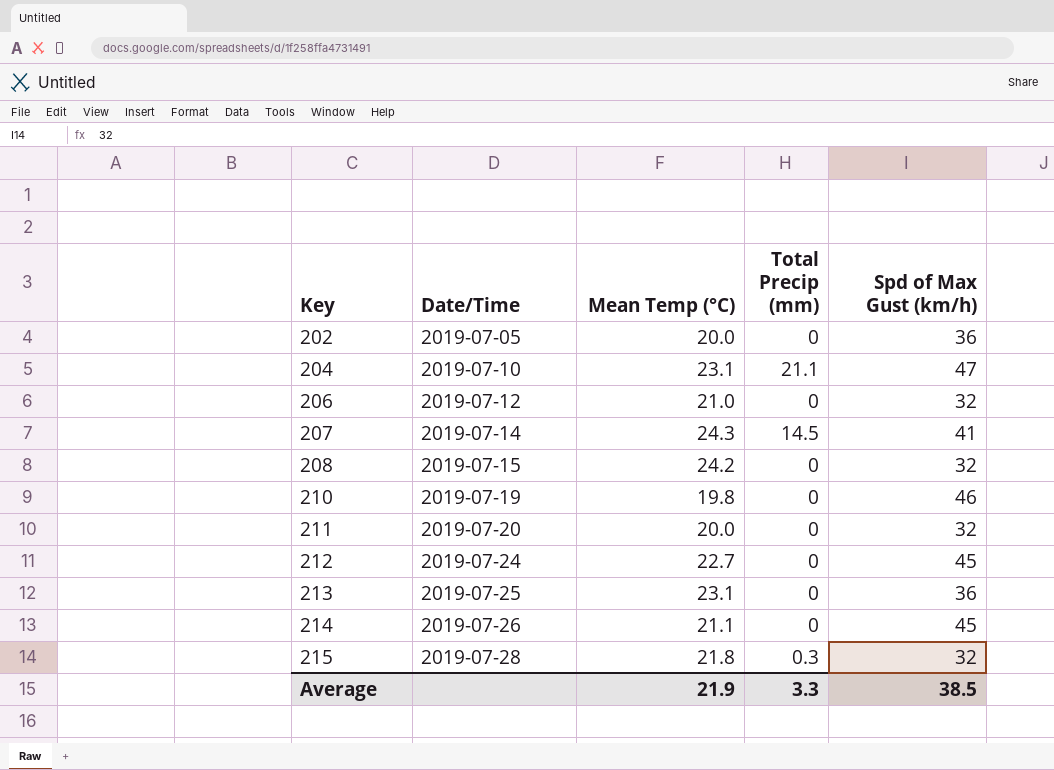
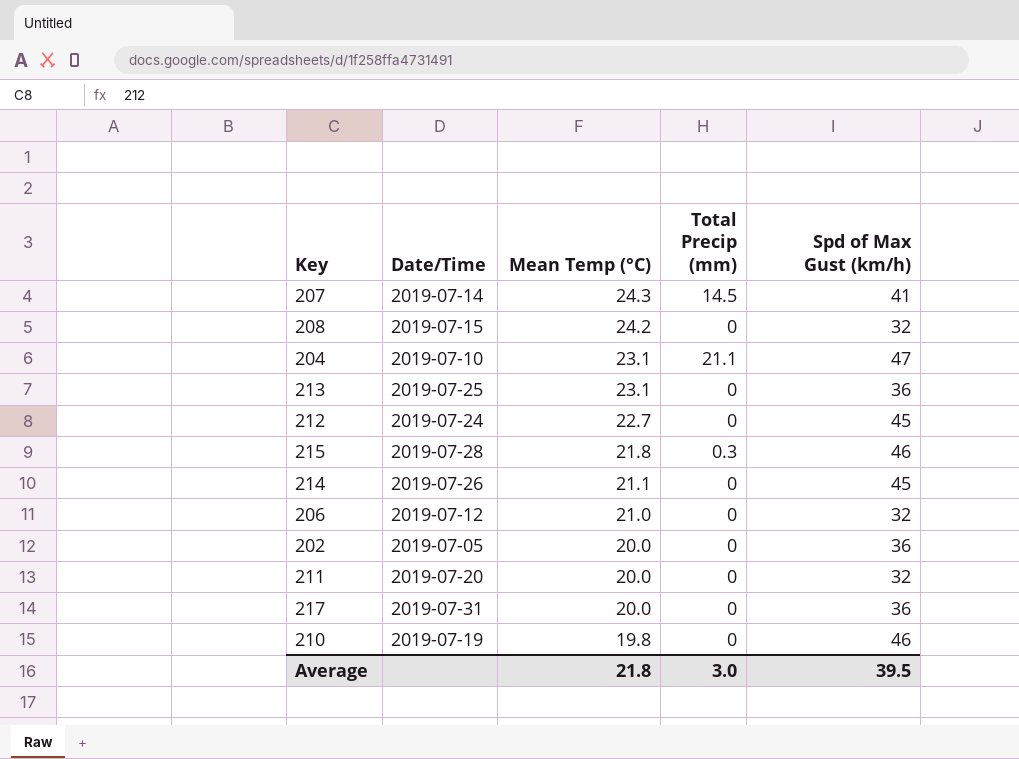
row order: Key ascending -> Mean Temp (°C) descending
215 | Spd of Max Gust (km/h): 32 -> 46
row 217: none -> 2019-07-31 | 20.0 | 0 | 36
Average | Mean Temp (°C): 21.9 -> 21.8
Average | Total Precip (mm): 3.3 -> 3.0
Average | Spd of Max Gust (km/h): 38.5 -> 39.5

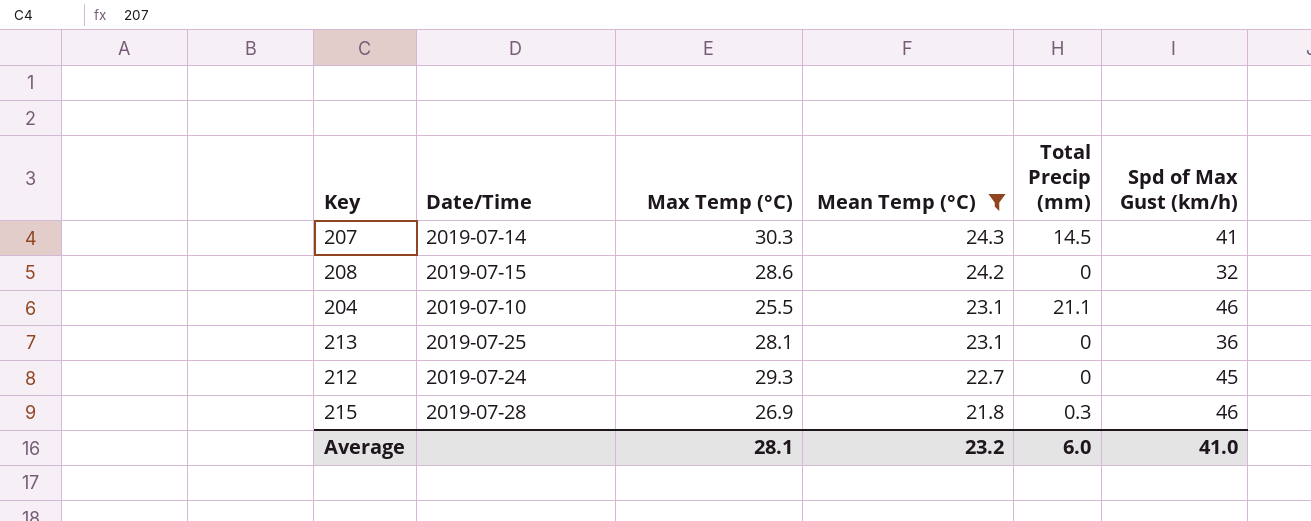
filter: none -> Mean Temp (°C) >= 21.8
column Max Temp (°C) | position: none -> 3
204 | Spd of Max Gust (km/h): 47 -> 46
Average | Mean Temp (°C): 21.8 -> 23.2
Average | Total Precip (mm): 3.0 -> 6.0
Average | Spd of Max Gust (km/h): 39.5 -> 41.0

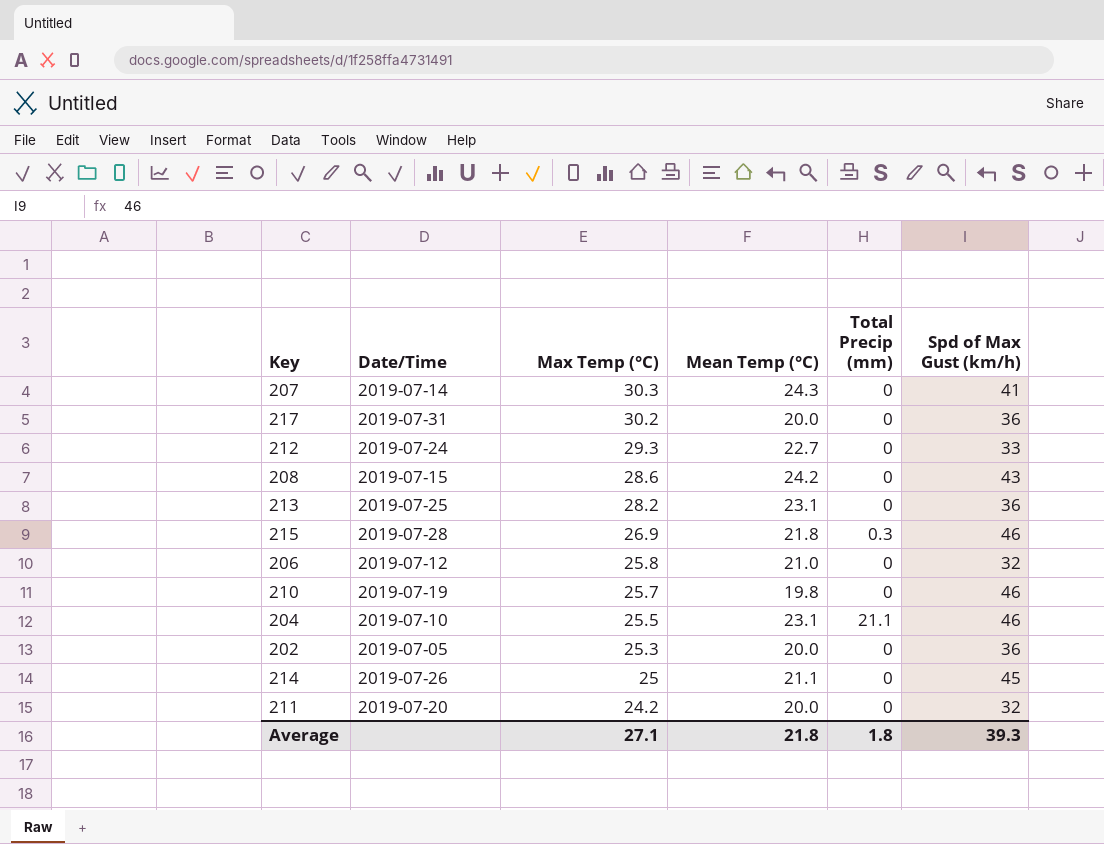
filter: Mean Temp (°C) >= 21.8 -> none
row order: Mean Temp (°C) descending -> Max Temp (°C) descending
207 | Total Precip (mm): 14.5 -> 0
212 | Spd of Max Gust (km/h): 45 -> 33
208 | Spd of Max Gust (km/h): 32 -> 43
213 | Max Temp (°C): 28.1 -> 28.2
Average | Max Temp (°C): 28.1 -> 27.1
Average | Mean Temp (°C): 23.2 -> 21.8
Average | Total Precip (mm): 6.0 -> 1.8
Average | Spd of Max Gust (km/h): 41.0 -> 39.3

